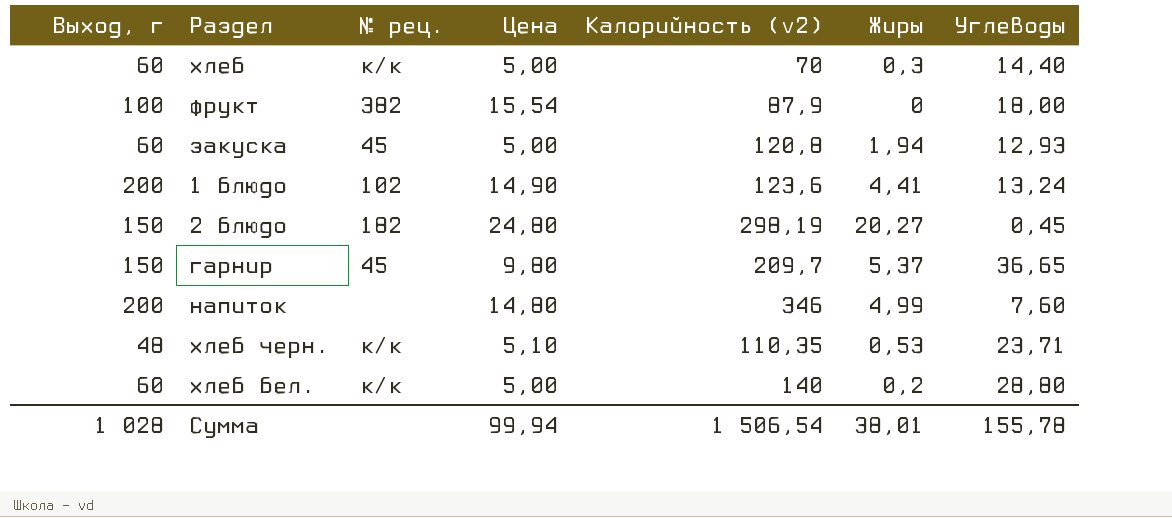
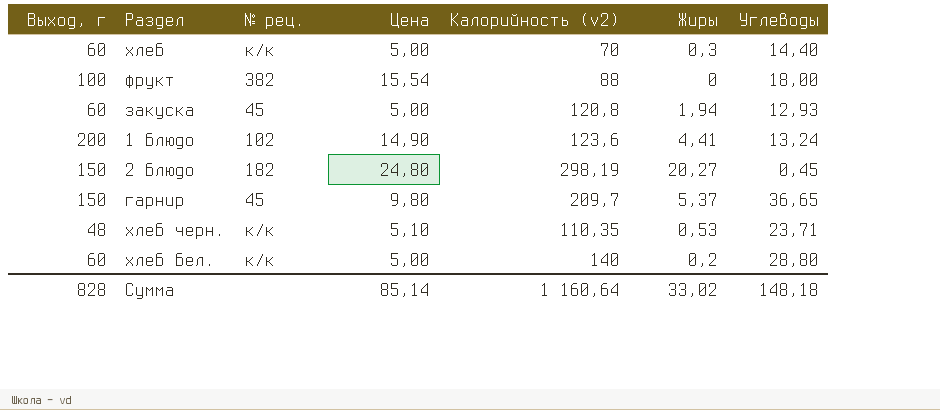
row напиток: 200 | none | 14,80 | 346 | 4,99 | 7,60 -> none
фрукт | Калорийность (v2): 87,9 -> 88
Сумма | Выход, г: 1 028 -> 828
Сумма | Цена: 99,94 -> 85,14
Сумма | Калорийность (v2): 1 506,54 -> 1 160,64
Сумма | Жиры: 38,01 -> 33,02
Сумма | Углеводы: 155,78 -> 148,18

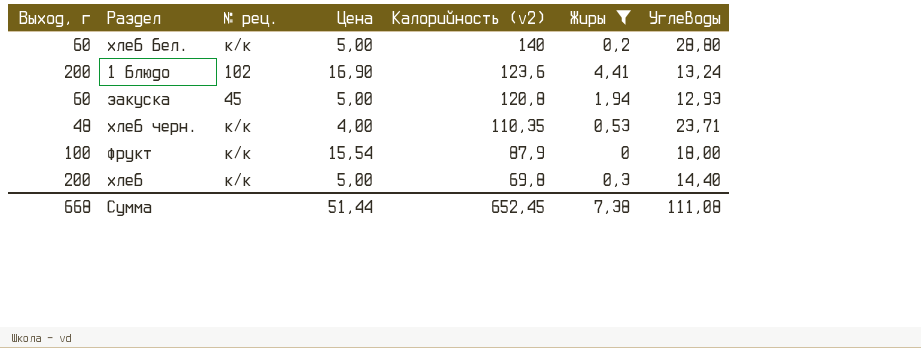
filter: none -> Жиры <= 4,41
row order: none -> Калорийность (v2) descending
1 блюдо | Цена: 14,90 -> 16,90
хлеб черн. | Цена: 5,10 -> 4,00
фрукт | № рец.: 382 -> к/к
фрукт | Калорийность (v2): 88 -> 87,9
хлеб | Выход, г: 60 -> 200
хлеб | Калорийность (v2): 70 -> 69,8
Сумма | Выход, г: 828 -> 668
Сумма | Цена: 85,14 -> 51,44
Сумма | Калорийность (v2): 1 160,64 -> 652,45
Сумма | Жиры: 33,02 -> 7,38
Сумма | Углеводы: 148,18 -> 111,08

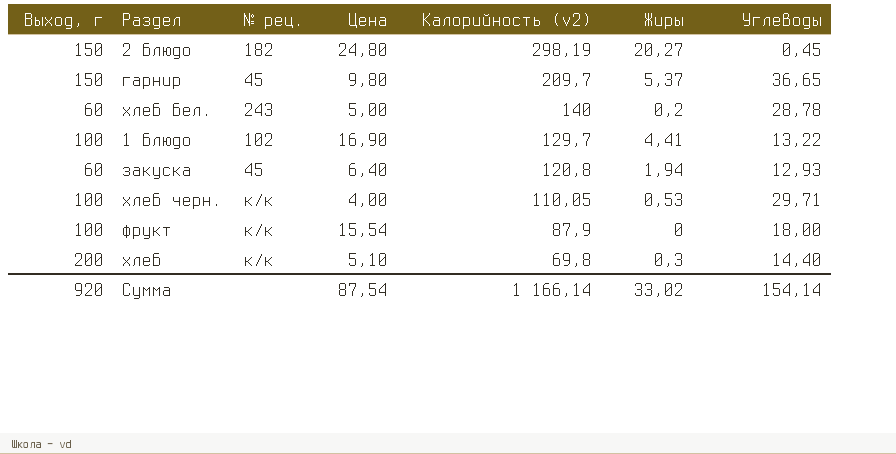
filter: Жиры <= 4,41 -> none
хлеб бел. | № рец.: к/к -> 243
хлеб бел. | Углеводы: 28,80 -> 28,78
1 блюдо | Выход, г: 200 -> 100
1 блюдо | Калорийность (v2): 123,6 -> 129,7
1 блюдо | Углеводы: 13,24 -> 13,22
закуска | Цена: 5,00 -> 6,40
хлеб черн. | Выход, г: 48 -> 100
хлеб черн. | Калорийность (v2): 110,35 -> 110,05
хлеб черн. | Углеводы: 23,71 -> 29,71
хлеб | Цена: 5,00 -> 5,10
Сумма | Выход, г: 668 -> 920
Сумма | Цена: 51,44 -> 87,54
Сумма | Калорийность (v2): 652,45 -> 1 166,14
Сумма | Жиры: 7,38 -> 33,02
Сумма | Углеводы: 111,08 -> 154,14

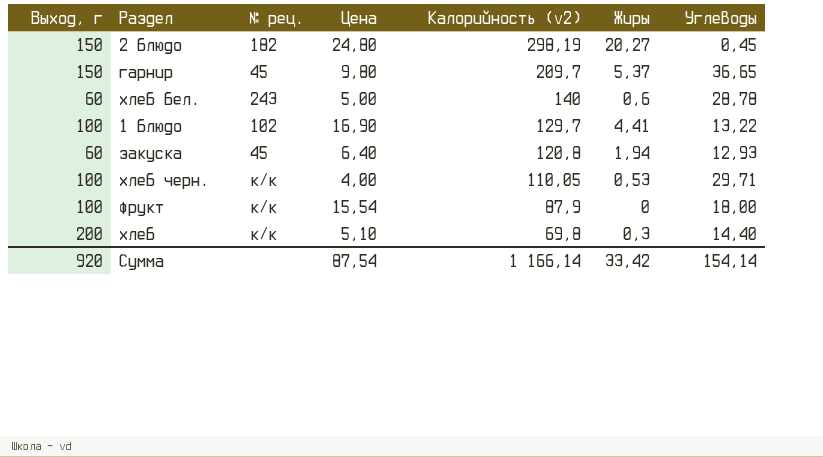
хлеб бел. | Жиры: 0,2 -> 0,6
Сумма | Жиры: 33,02 -> 33,42

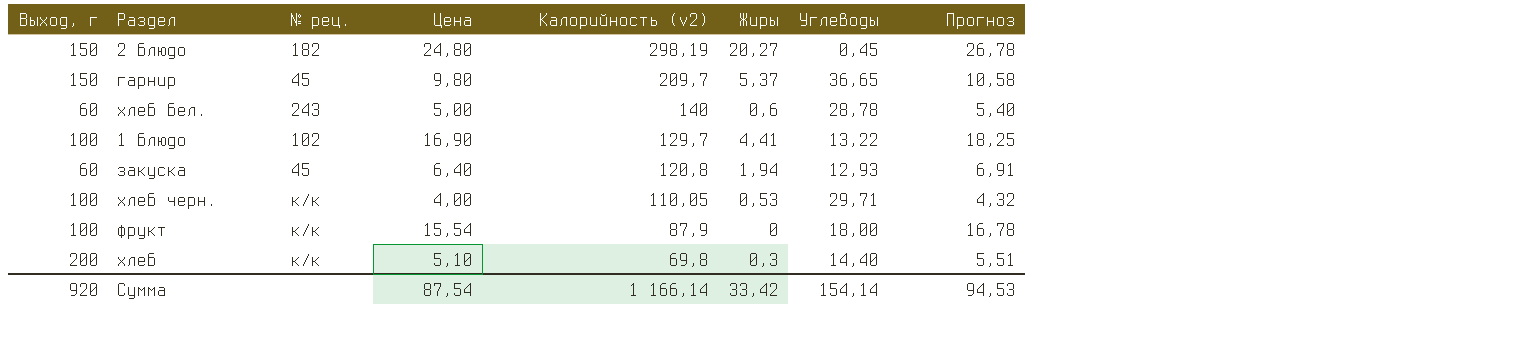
column Прогноз | formula: none -> [Цена] * 1,08

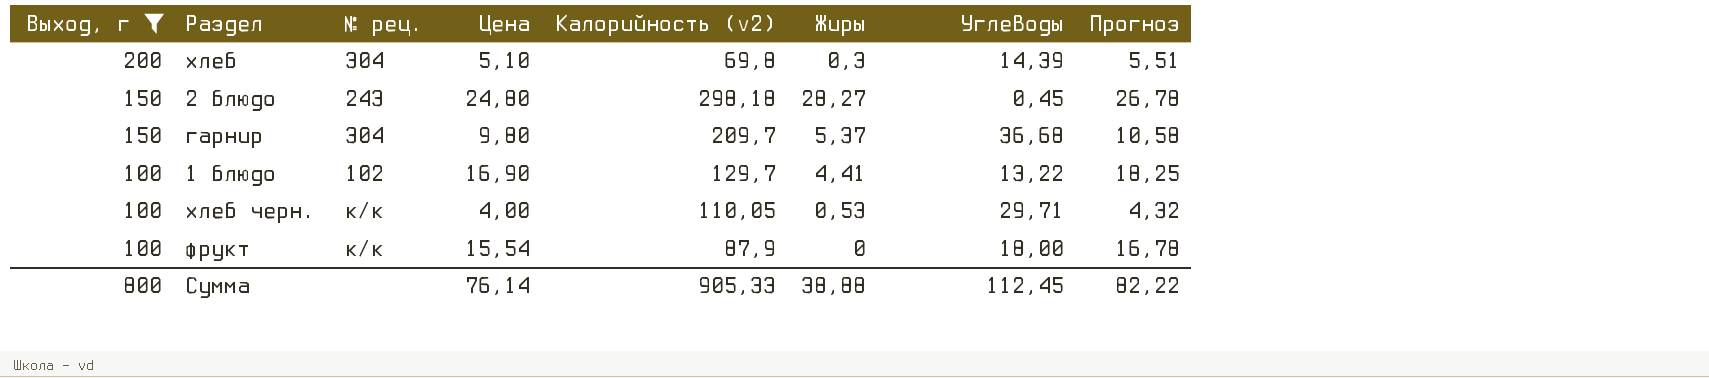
filter: none -> Выход, г != 60
row order: Калорийность (v2) descending -> Выход, г descending
хлеб | № рец.: к/к -> 304
хлеб | Углеводы: 14,40 -> 14,39
2 блюдо | № рец.: 182 -> 243
2 блюдо | Калорийность (v2): 298,19 -> 298,18
2 блюдо | Жиры: 20,27 -> 28,27
гарнир | № рец.: 45 -> 304
гарнир | Углеводы: 36,65 -> 36,68
Сумма | Выход, г: 920 -> 800
Сумма | Цена: 87,54 -> 76,14
Сумма | Калорийность (v2): 1 166,14 -> 905,33
Сумма | Жиры: 33,42 -> 38,88
Сумма | Углеводы: 154,14 -> 112,45
Сумма | Прогноз: 94,53 -> 82,22

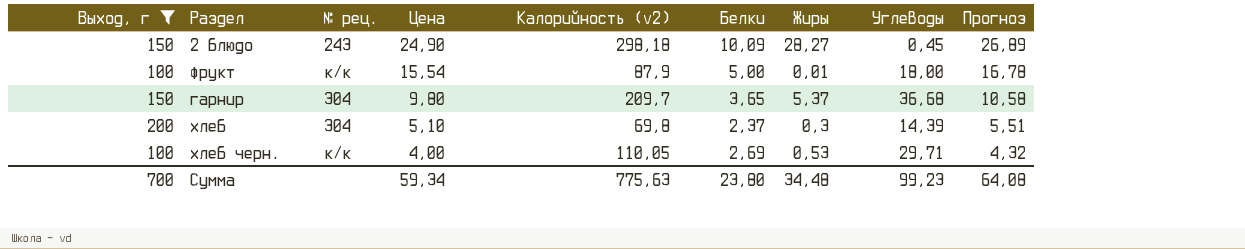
row order: Выход, г descending -> Цена descending
column Белки | position: none -> 6
row 1 блюдо: 100 | 102 | 16,90 | 129,7 | 4,41 | 13,22 | 18,25 -> none
2 блюдо | Цена: 24,80 -> 24,90
2 блюдо | Прогноз: 26,78 -> 26,89
фрукт | Жиры: 0 -> 0,01
Сумма | Выход, г: 800 -> 700
Сумма | Цена: 76,14 -> 59,34
Сумма | Калорийность (v2): 905,33 -> 775,63
Сумма | Жиры: 38,88 -> 34,48
Сумма | Углеводы: 112,45 -> 99,23
Сумма | Прогноз: 82,22 -> 64,08

